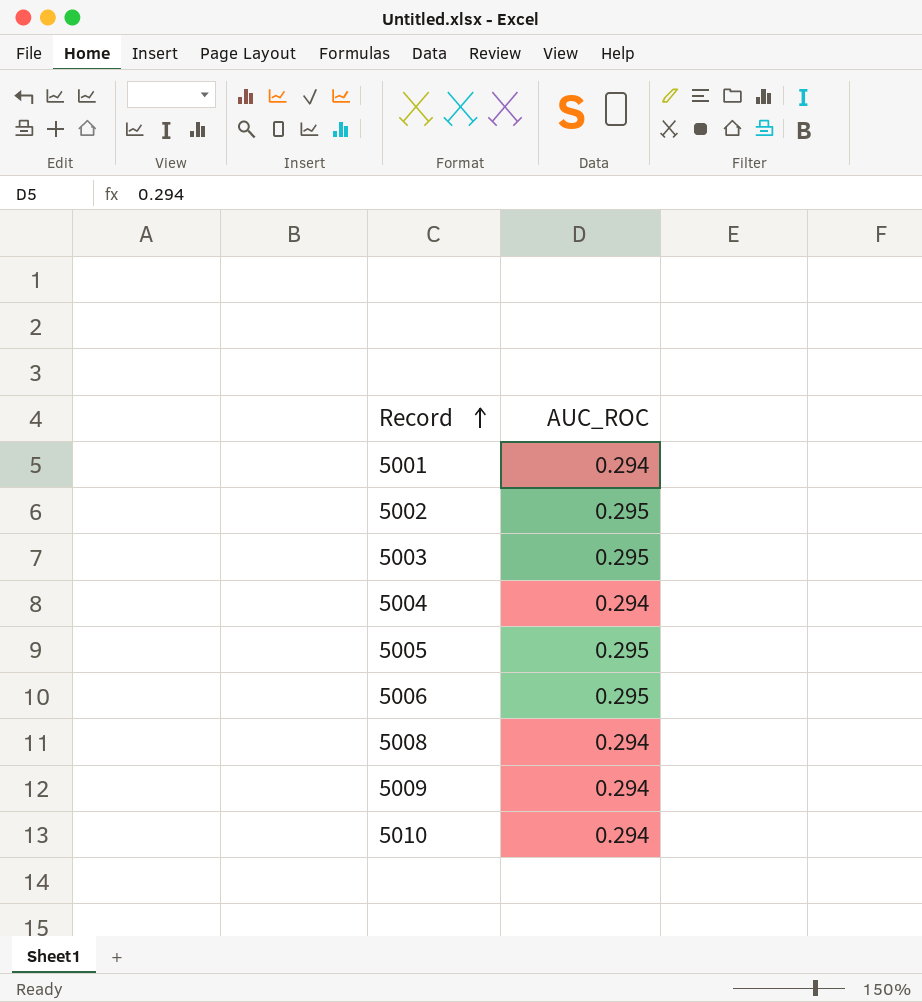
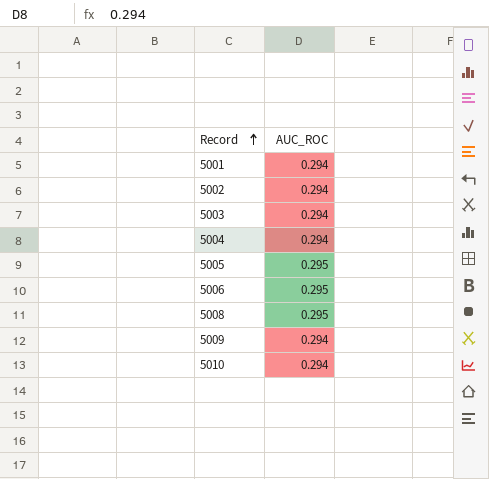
5002 | AUC_ROC: 0.295 -> 0.294
5003 | AUC_ROC: 0.295 -> 0.294
5008 | AUC_ROC: 0.294 -> 0.295

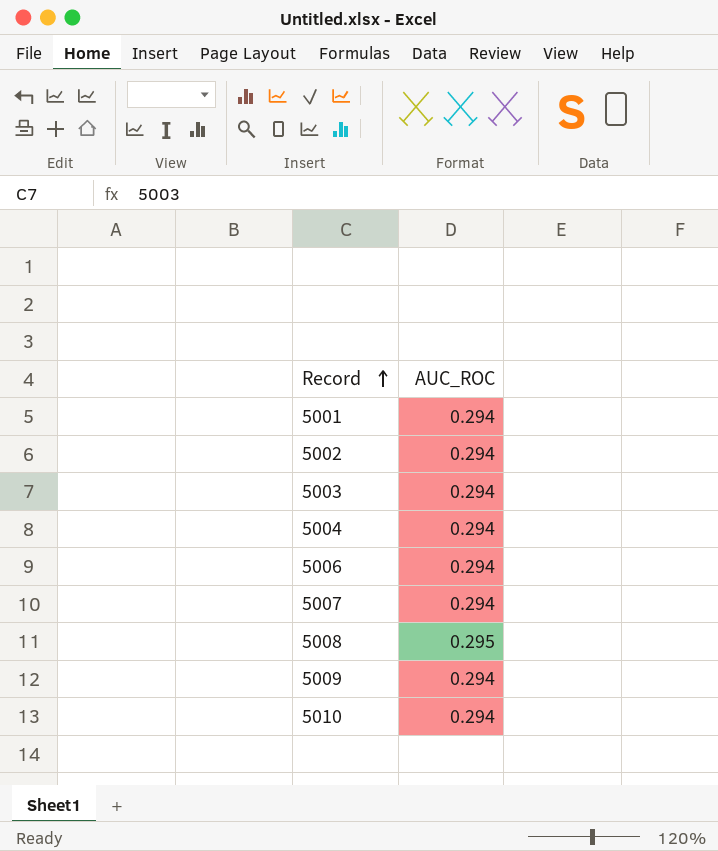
row 5005: 0.295 -> none
5006 | AUC_ROC: 0.295 -> 0.294
row 5007: none -> 0.294

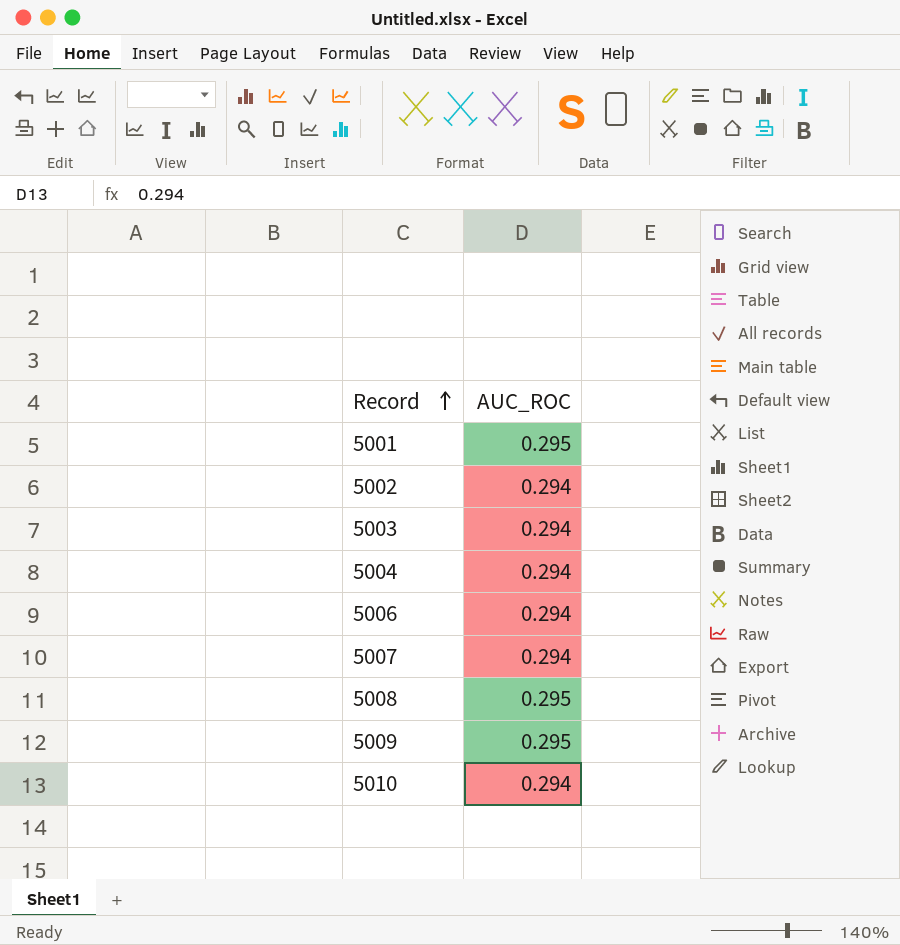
5001 | AUC_ROC: 0.294 -> 0.295
5009 | AUC_ROC: 0.294 -> 0.295

